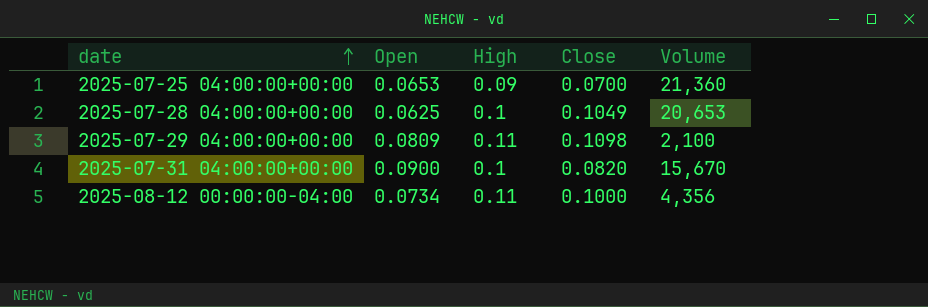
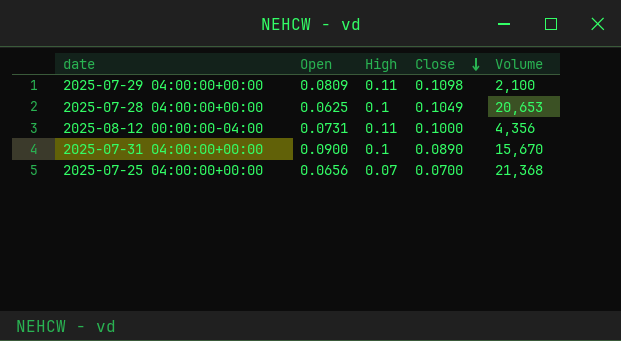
row order: date ascending -> Close descending
2025-08-12 00:00:00-04:00 | Open: 0.0734 -> 0.0731
2025-07-31 04:00:00+00:00 | Close: 0.0820 -> 0.0890
2025-07-25 04:00:00+00:00 | Open: 0.0653 -> 0.0656
2025-07-25 04:00:00+00:00 | High: 0.09 -> 0.07
2025-07-25 04:00:00+00:00 | Volume: 21,360 -> 21,368

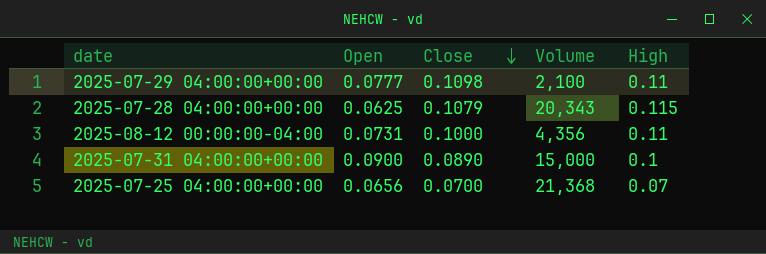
column High | position: 3 -> 5
2025-07-29 04:00:00+00:00 | Open: 0.0809 -> 0.0777
2025-07-28 04:00:00+00:00 | Close: 0.1049 -> 0.1079
2025-07-28 04:00:00+00:00 | Volume: 20,653 -> 20,343
2025-07-28 04:00:00+00:00 | High: 0.1 -> 0.115
2025-07-31 04:00:00+00:00 | Volume: 15,670 -> 15,000

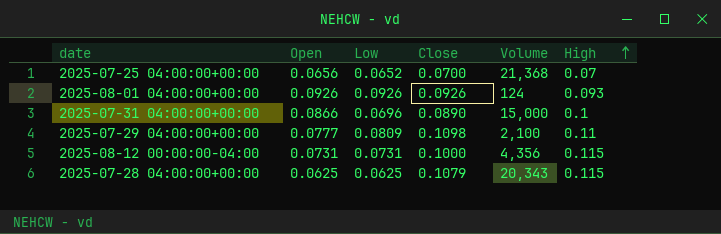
row order: Close descending -> High ascending
column Low | position: none -> 3
row 2025-08-01 04:00:00+00:00: none -> 0.0926 | 0.0926 | 0.0926 | 124 | 0.093
2025-07-31 04:00:00+00:00 | Open: 0.0900 -> 0.0866
2025-08-12 00:00:00-04:00 | High: 0.11 -> 0.115

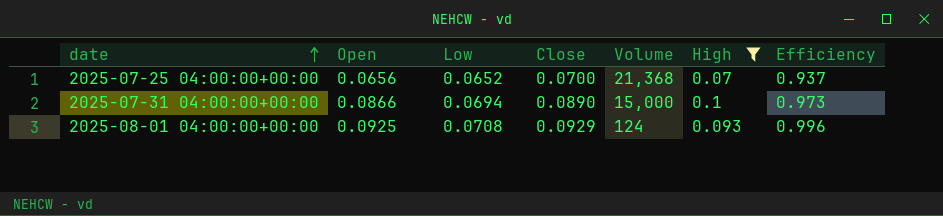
filter: none -> High <= 0.1
row order: High ascending -> date ascending
column Efficiency | formula: none -> [Open] / [Close]
2025-07-31 04:00:00+00:00 | Low: 0.0696 -> 0.0694
2025-08-01 04:00:00+00:00 | Open: 0.0926 -> 0.0925
2025-08-01 04:00:00+00:00 | Low: 0.0926 -> 0.0708
2025-08-01 04:00:00+00:00 | Close: 0.0926 -> 0.0929

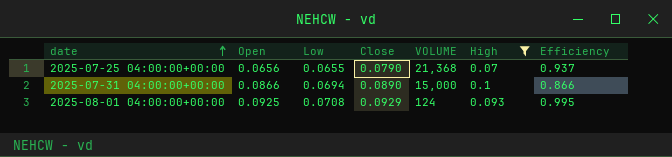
column name: Volume -> VOLUME
column Efficiency | formula: [Open] / [Close] -> [Open] / [High]
2025-07-25 04:00:00+00:00 | Low: 0.0652 -> 0.0655
2025-07-25 04:00:00+00:00 | Close: 0.0700 -> 0.0790

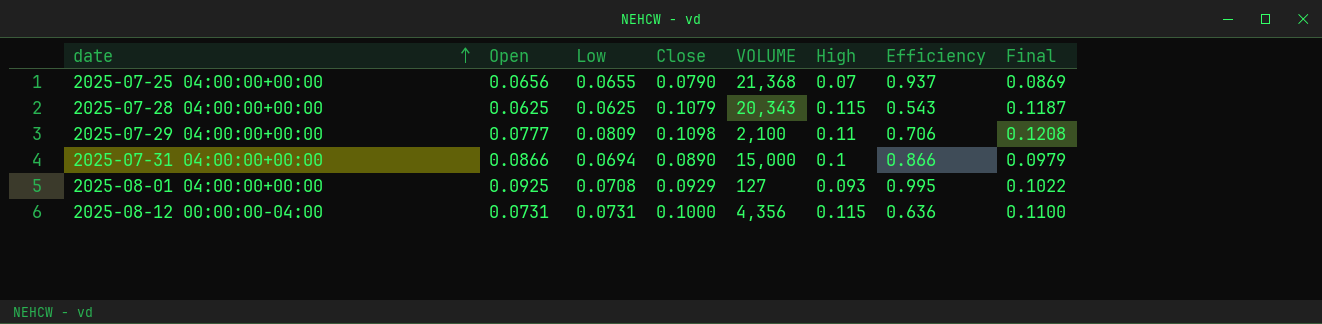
filter: High <= 0.1 -> none
column Final | formula: none -> [Close] * 1.1
2025-08-01 04:00:00+00:00 | VOLUME: 124 -> 127

